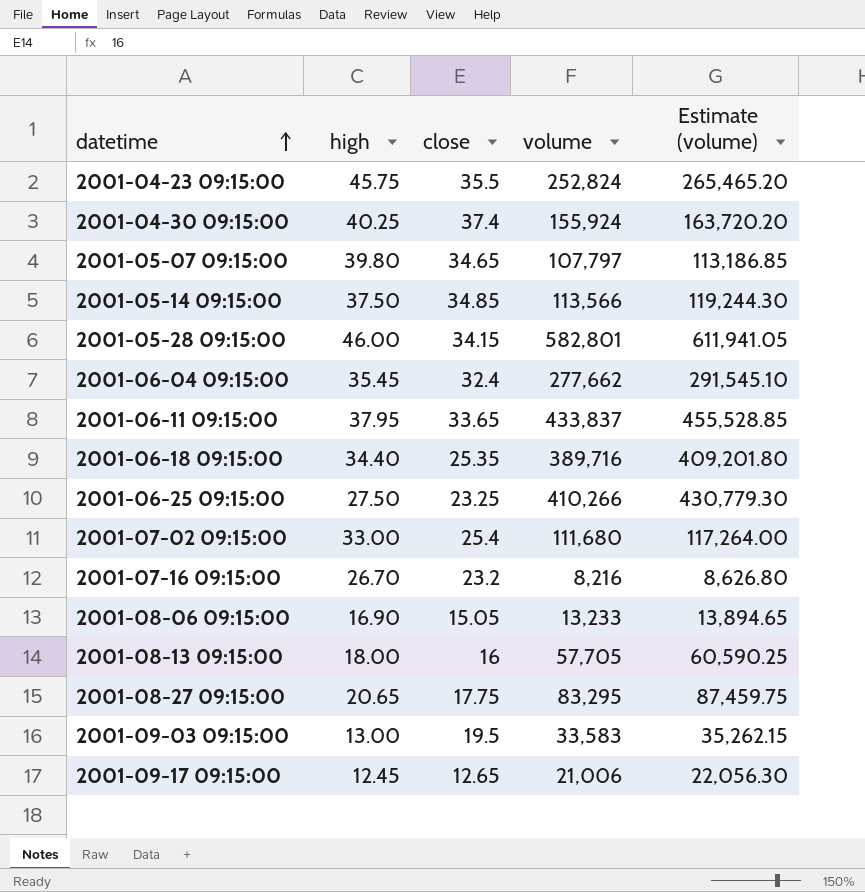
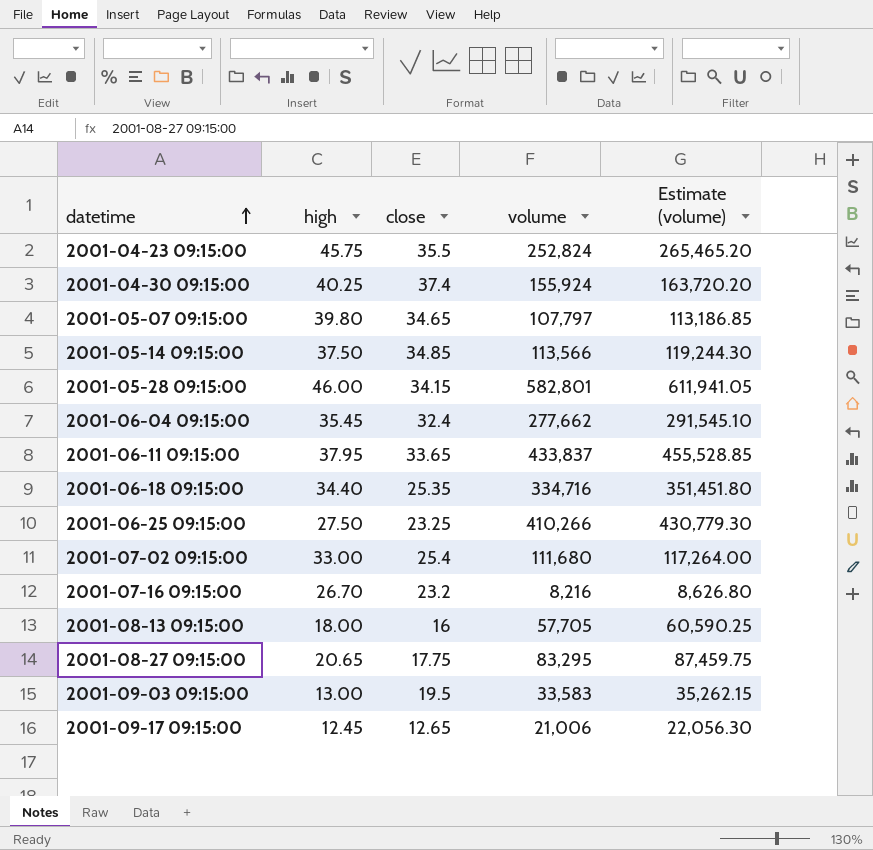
row 2001-08-06 09:15:00: 16.90 | 15.05 | 13,233 | 13,894.65 -> none
2001-06-18 09:15:00 | volume: 389,716 -> 334,716
2001-06-18 09:15:00 | Estimate (volume): 409,201.80 -> 351,451.80

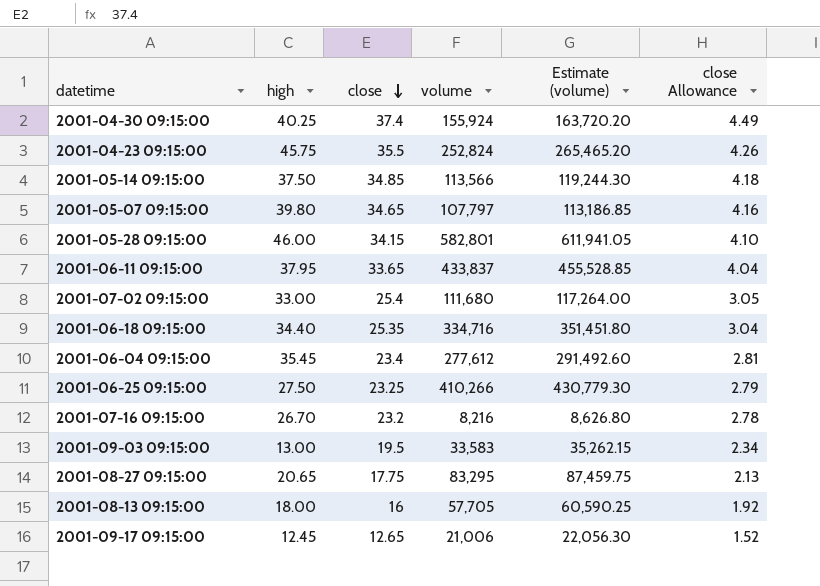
row order: datetime ascending -> close descending
column close Allowance | formula: none -> [close] * 0.12
2001-06-04 09:15:00 | close: 32.4 -> 23.4
2001-06-04 09:15:00 | volume: 277,662 -> 277,612
2001-06-04 09:15:00 | Estimate (volume): 291,545.10 -> 291,492.60

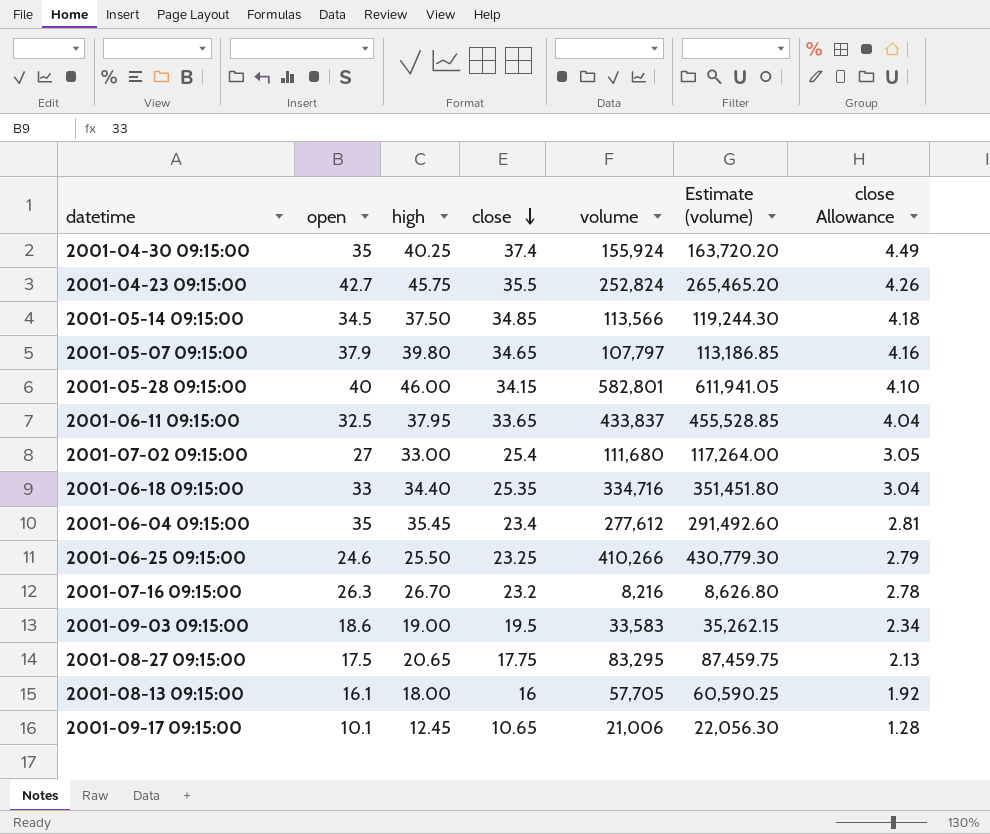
column open | position: none -> 2
2001-06-25 09:15:00 | high: 27.50 -> 25.50
2001-09-03 09:15:00 | high: 13.00 -> 19.00
2001-09-17 09:15:00 | close: 12.65 -> 10.65
2001-09-17 09:15:00 | close Allowance: 1.52 -> 1.28

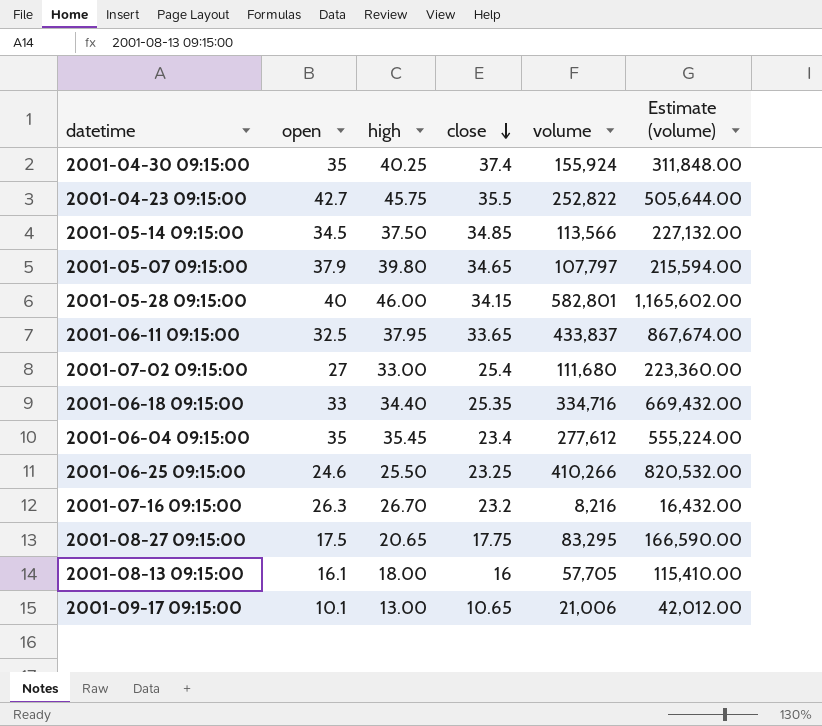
column close Allowance | formula: [close] * 0.12 -> none
column Estimate (volume) | formula: [volume] * 1.05 -> [volume] * 2
row 2001-09-03 09:15:00: 18.6 | 19.00 | 19.5 | 33,583 | 35,262.15 | 2.34 -> none
2001-04-23 09:15:00 | volume: 252,824 -> 252,822
2001-09-17 09:15:00 | high: 12.45 -> 13.00

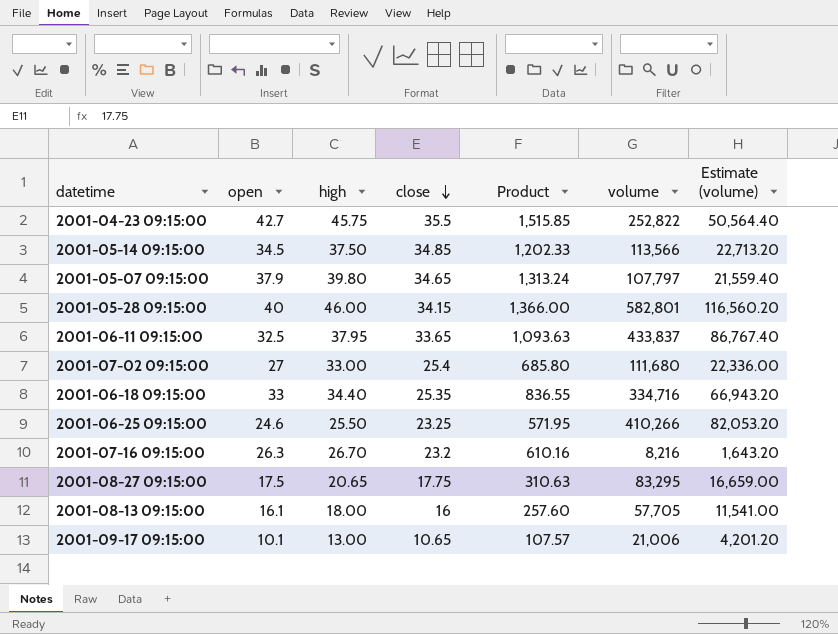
column Product | formula: none -> [open] * [close]
column Estimate (volume) | formula: [volume] * 2 -> [volume] * 0.2
row 2001-04-30 09:15:00: 35 | 40.25 | 37.4 | 155,924 | 311,848.00 -> none
row 2001-06-04 09:15:00: 35 | 35.45 | 23.4 | 277,612 | 555,224.00 -> none

